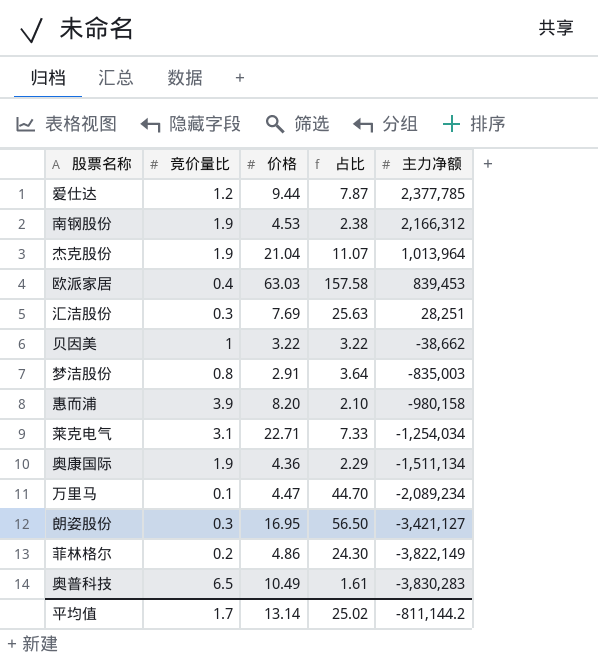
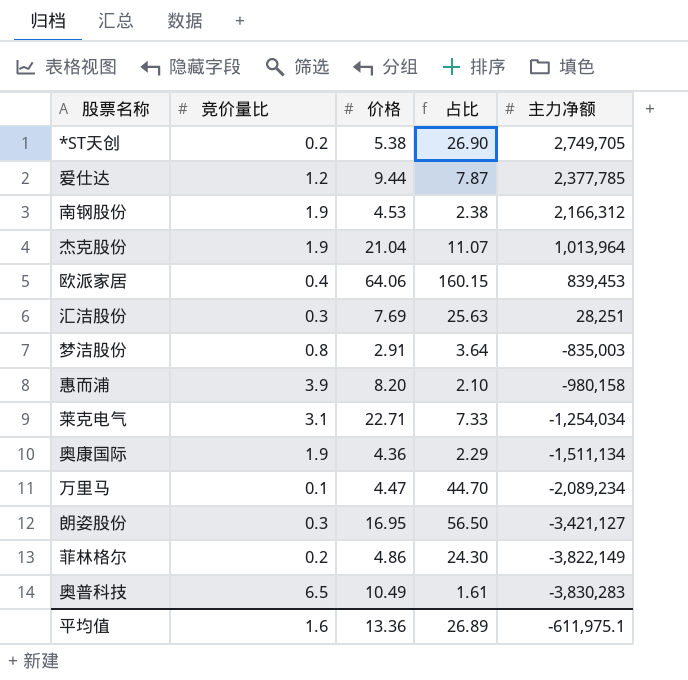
row 贝因美: 1 | 3.22 | 3.22 | -38,662 -> none
row *ST天创: none -> 0.2 | 5.38 | 26.90 | 2,749,705
欧派家居 | 价格: 63.03 -> 64.06
欧派家居 | 占比: 157.58 -> 160.15
平均值 | 竞价量比: 1.7 -> 1.6
平均值 | 价格: 13.14 -> 13.36
平均值 | 占比: 25.02 -> 26.89
平均值 | 主力净额: -811,144.2 -> -611,975.1

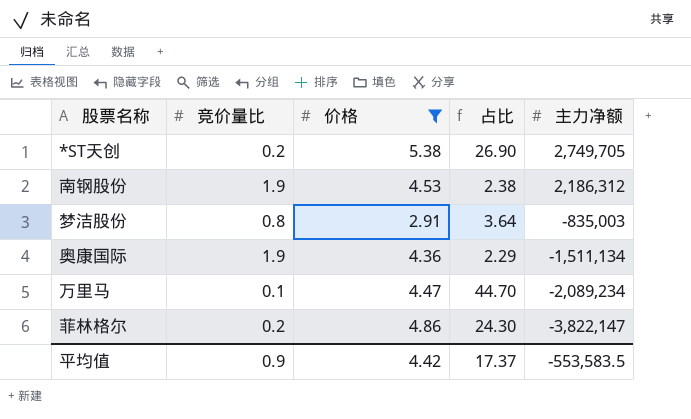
filter: none -> 价格 <= 5.38
南钢股份 | 主力净额: 2,166,312 -> 2,186,312
菲林格尔 | 主力净额: -3,822,149 -> -3,822,147
平均值 | 竞价量比: 1.6 -> 0.9
平均值 | 价格: 13.36 -> 4.42
平均值 | 占比: 26.89 -> 17.37
平均值 | 主力净额: -611,975.1 -> -553,583.5

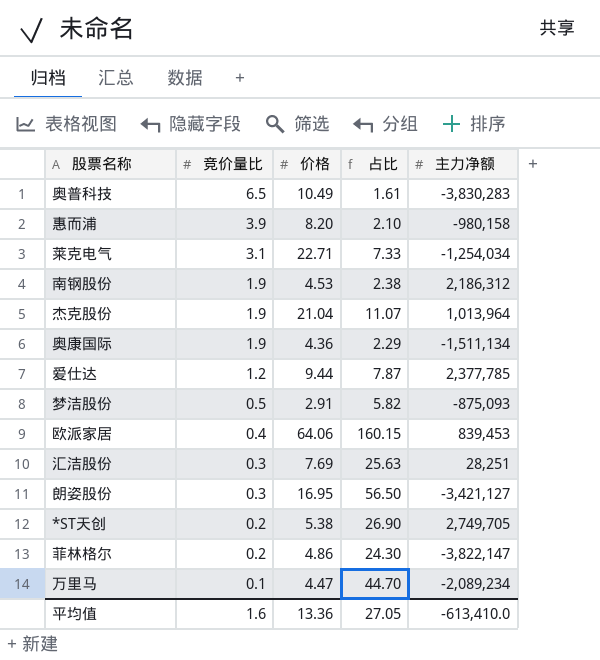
filter: 价格 <= 5.38 -> none
row order: 主力净额 descending -> 竞价量比 descending
梦洁股份 | 竞价量比: 0.8 -> 0.5
梦洁股份 | 占比: 3.64 -> 5.82
梦洁股份 | 主力净额: -835,003 -> -875,093
平均值 | 竞价量比: 0.9 -> 1.6
平均值 | 价格: 4.42 -> 13.36
平均值 | 占比: 17.37 -> 27.05
平均值 | 主力净额: -553,583.5 -> -613,410.0

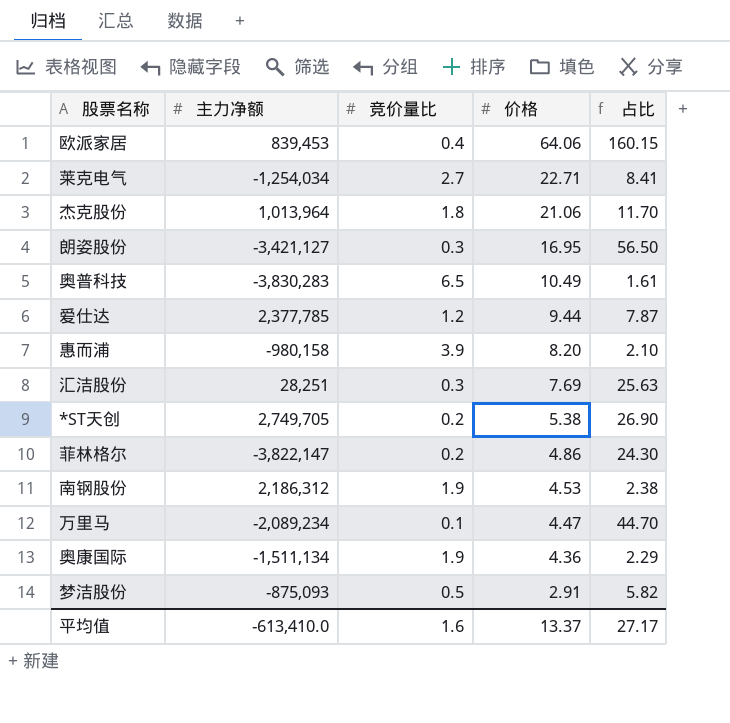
row order: 竞价量比 descending -> 价格 descending
column 主力净额 | position: 5 -> 2
莱克电气 | 竞价量比: 3.1 -> 2.7
莱克电气 | 占比: 7.33 -> 8.41
杰克股份 | 竞价量比: 1.9 -> 1.8
杰克股份 | 价格: 21.04 -> 21.06
杰克股份 | 占比: 11.07 -> 11.70
平均值 | 价格: 13.36 -> 13.37
平均值 | 占比: 27.05 -> 27.17

